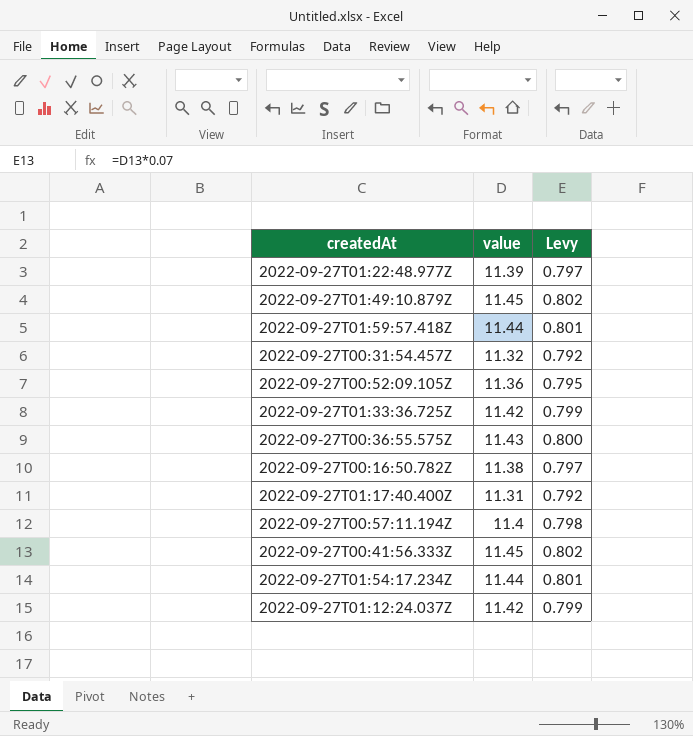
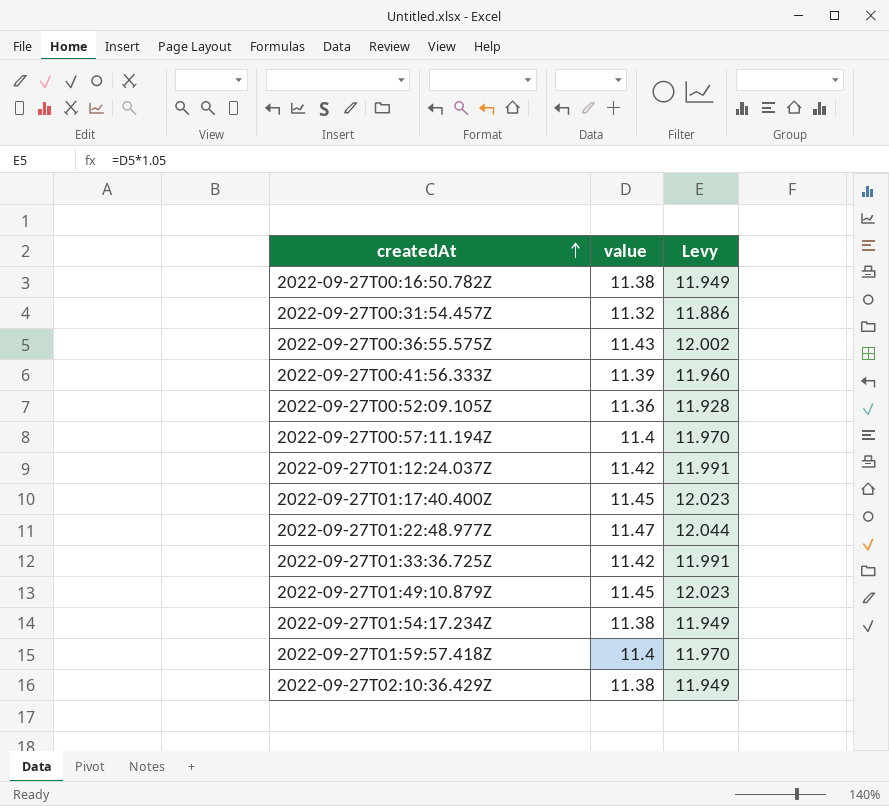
row order: none -> createdAt ascending
column Levy | formula: [value] * 0.07 -> [value] * 1.05
2022-09-27T00:41:56.333Z | value: 11.45 -> 11.39
2022-09-27T01:17:40.400Z | value: 11.31 -> 11.45
2022-09-27T01:22:48.977Z | value: 11.39 -> 11.47
2022-09-27T01:54:17.234Z | value: 11.44 -> 11.38
2022-09-27T01:59:57.418Z | value: 11.44 -> 11.4
row 2022-09-27T02:10:36.429Z: none -> 11.38 | 11.949

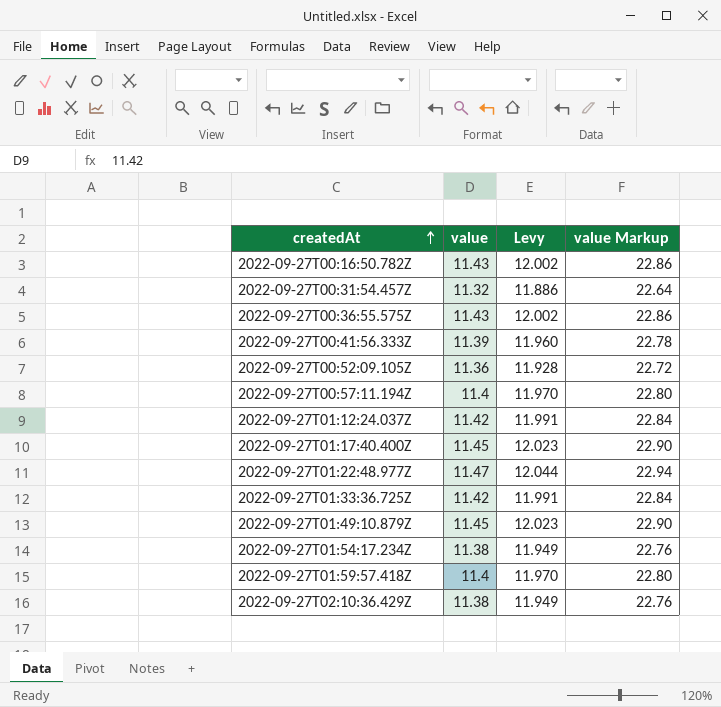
column value Markup | formula: none -> [value] * 2
2022-09-27T00:16:50.782Z | value: 11.38 -> 11.43
2022-09-27T00:16:50.782Z | Levy: 11.949 -> 12.002

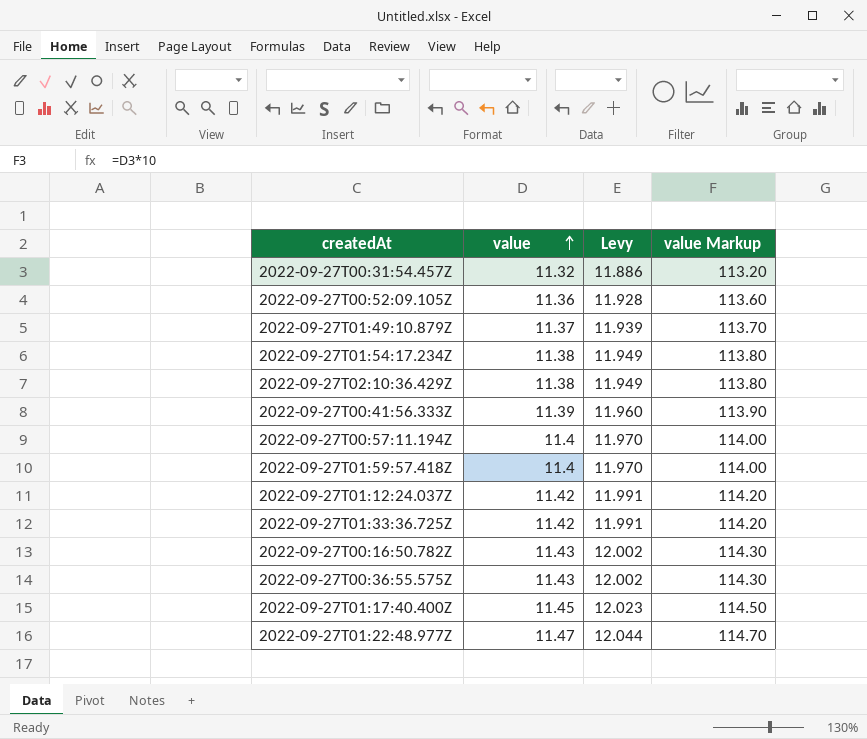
row order: createdAt ascending -> value ascending
column value Markup | formula: [value] * 2 -> [value] * 10
2022-09-27T01:49:10.879Z | value: 11.45 -> 11.37
2022-09-27T01:49:10.879Z | Levy: 12.023 -> 11.939

